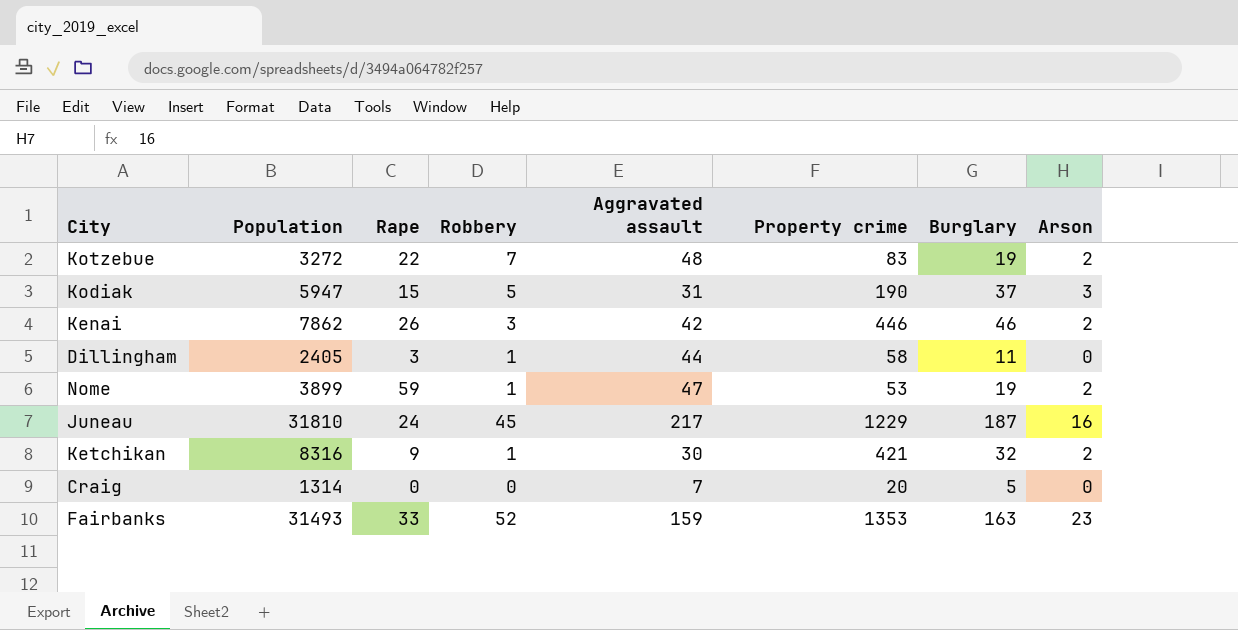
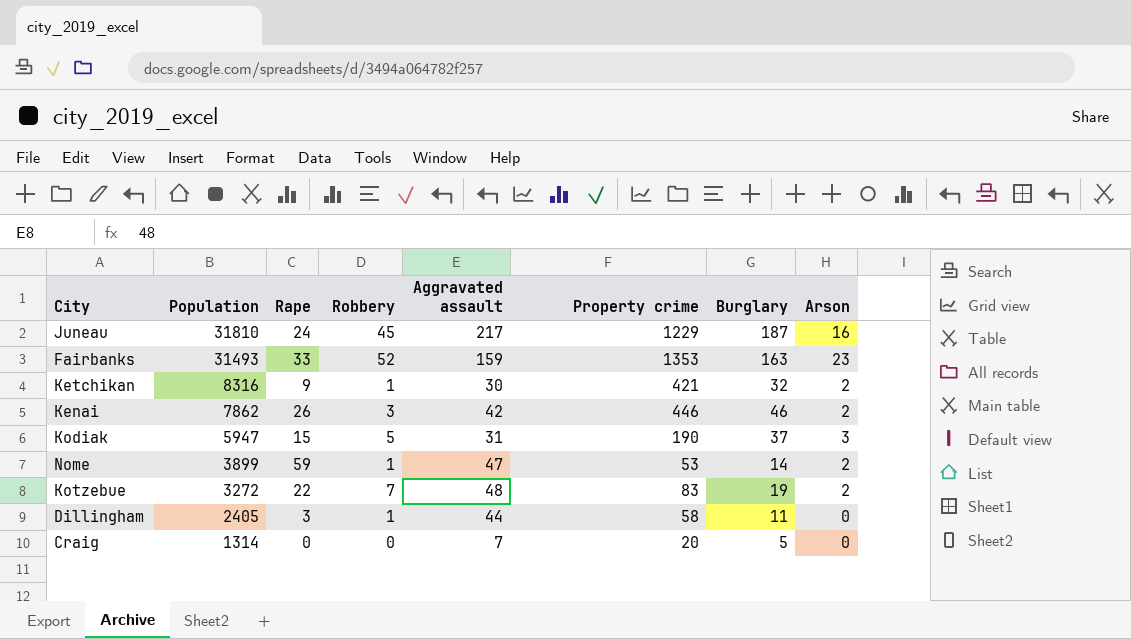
row order: none -> Population descending
Nome | Burglary: 19 -> 14

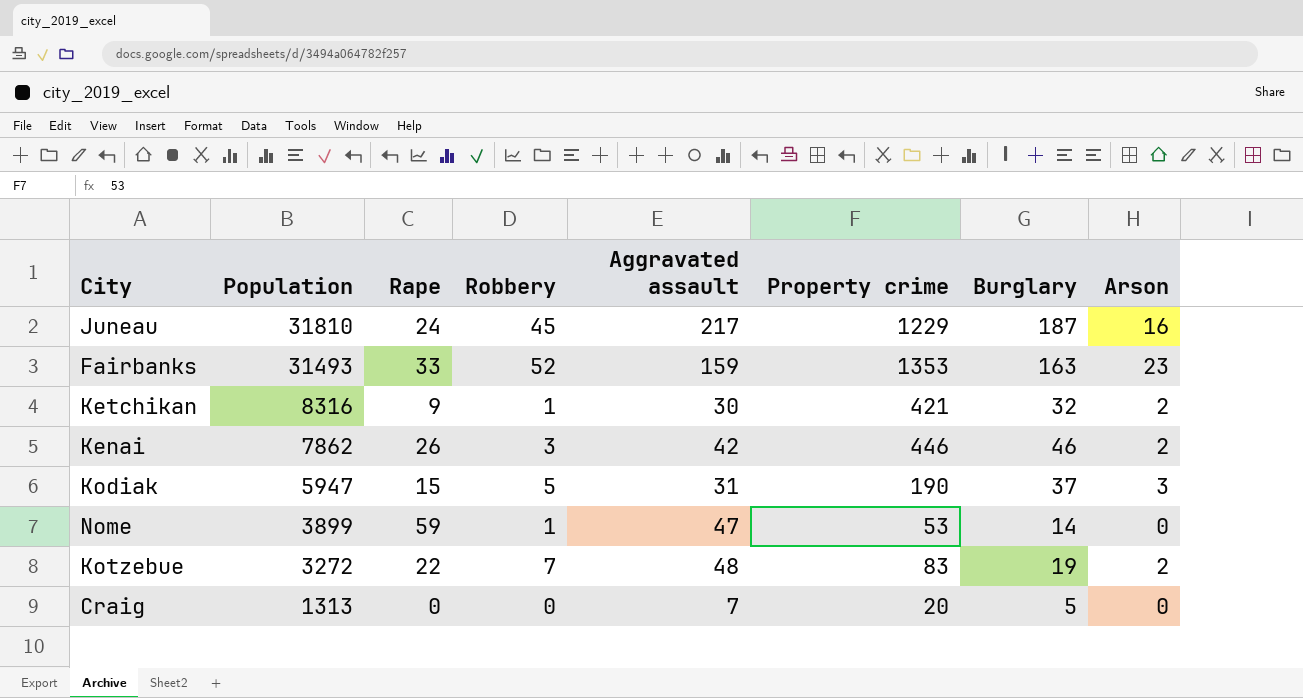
row Dillingham: 2405 | 3 | 1 | 44 | 58 | 11 | 0 -> none
Nome | Arson: 2 -> 0
Craig | Population: 1314 -> 1313

